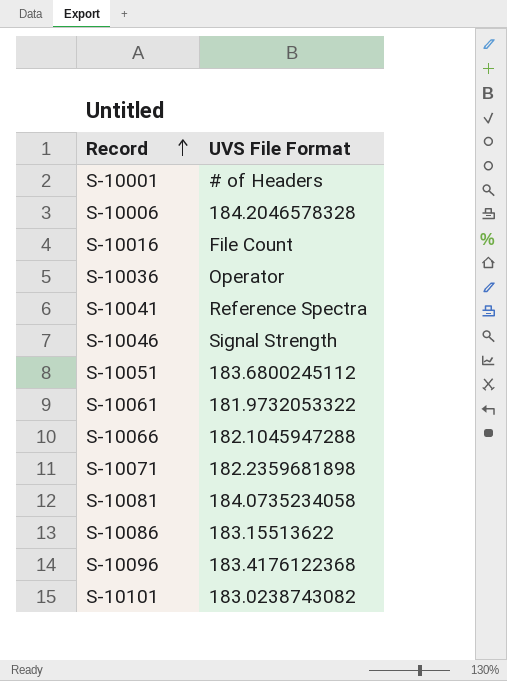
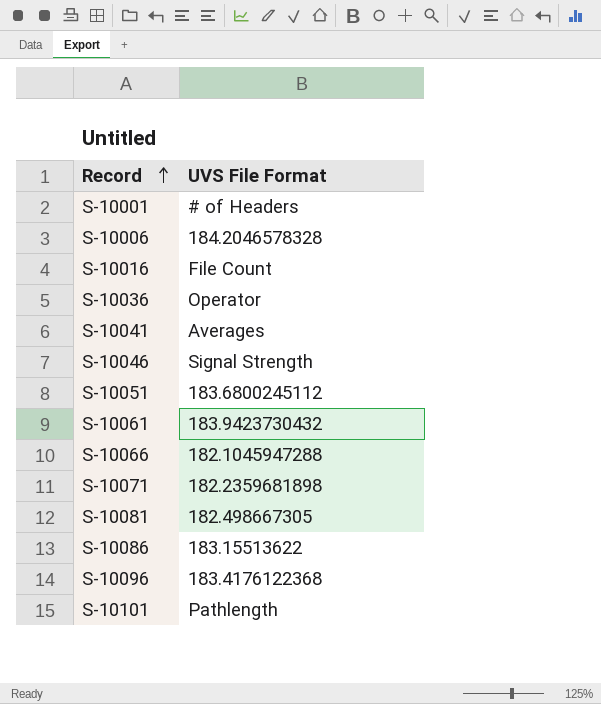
S-10041 | UVS File Format: Reference Spectra -> Averages
S-10061 | UVS File Format: 181.9732053322 -> 183.9423730432
S-10081 | UVS File Format: 184.0735234058 -> 182.498667305
S-10101 | UVS File Format: 183.0238743082 -> Pathlength

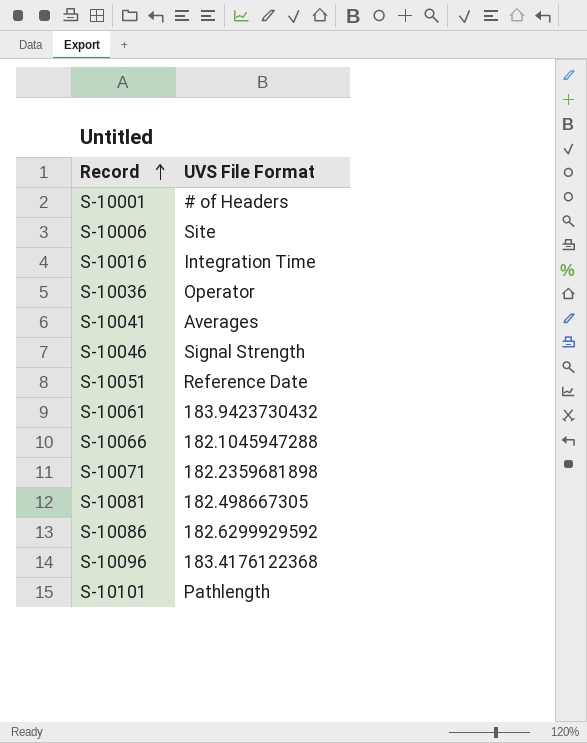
S-10006 | UVS File Format: 184.2046578328 -> Site
S-10016 | UVS File Format: File Count -> Integration Time
S-10051 | UVS File Format: 183.6800245112 -> Reference Date
S-10086 | UVS File Format: 183.15513622 -> 182.6299929592

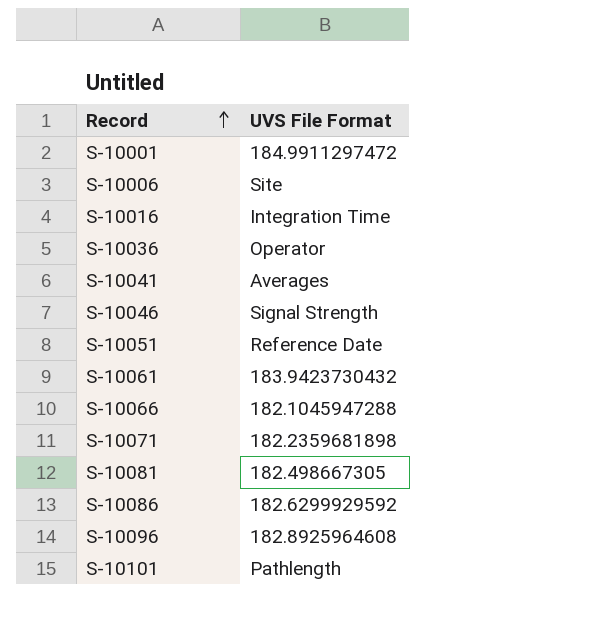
S-10001 | UVS File Format: # of Headers -> 184.9911297472
S-10096 | UVS File Format: 183.4176122368 -> 182.8925964608

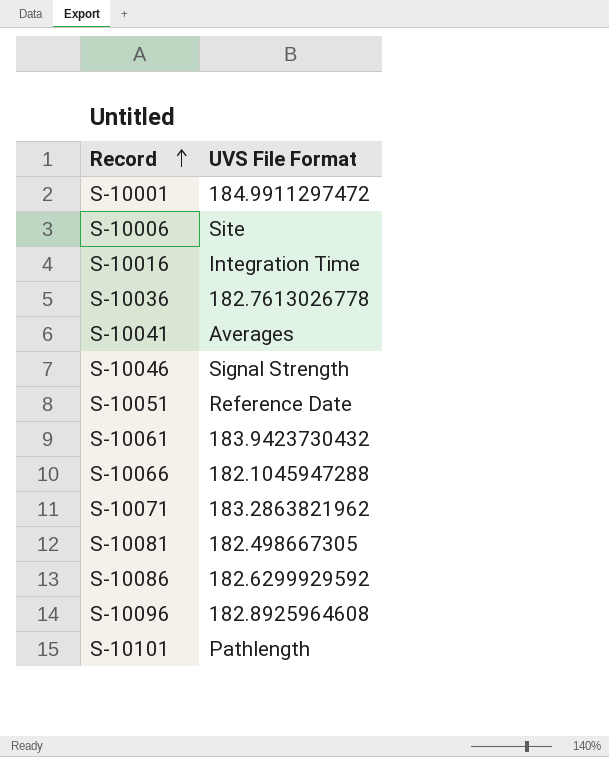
S-10036 | UVS File Format: Operator -> 182.7613026778
S-10071 | UVS File Format: 182.2359681898 -> 183.2863821962

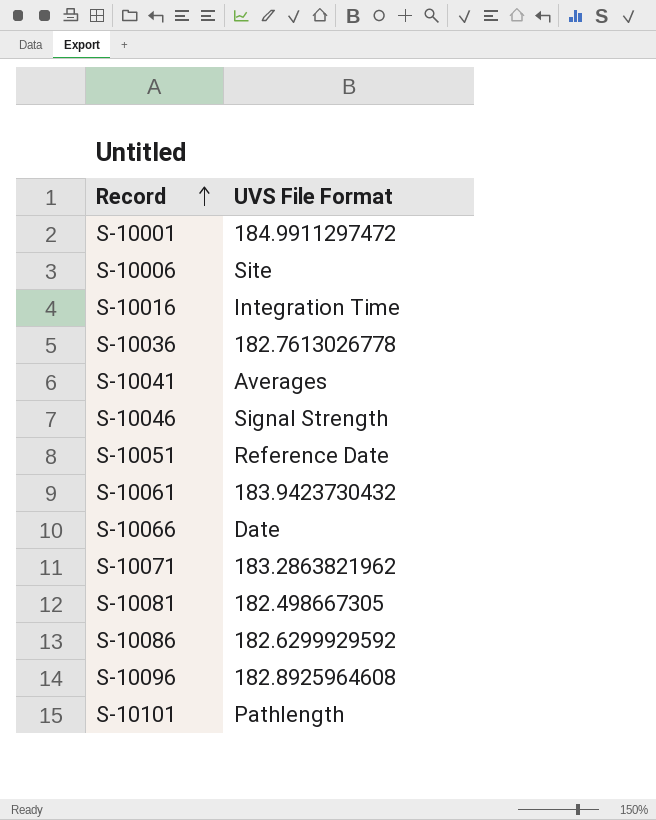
S-10066 | UVS File Format: 182.1045947288 -> Date

